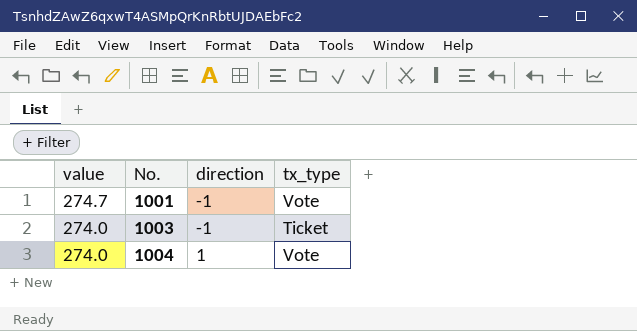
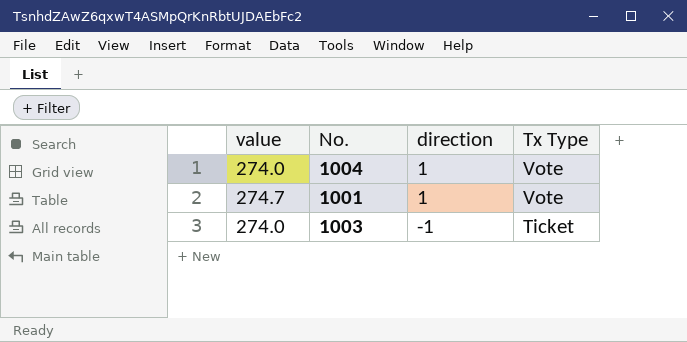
row order: value descending -> direction descending
column name: tx_type -> Tx Type
1001 | direction: -1 -> 1

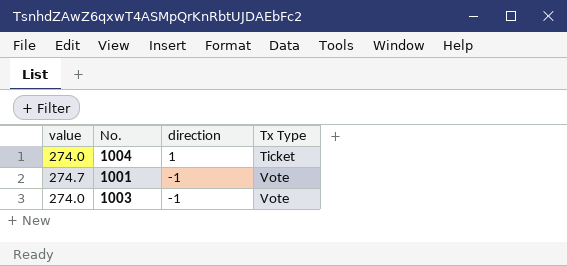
1004 | Tx Type: Vote -> Ticket
1001 | direction: 1 -> -1
1003 | Tx Type: Ticket -> Vote

